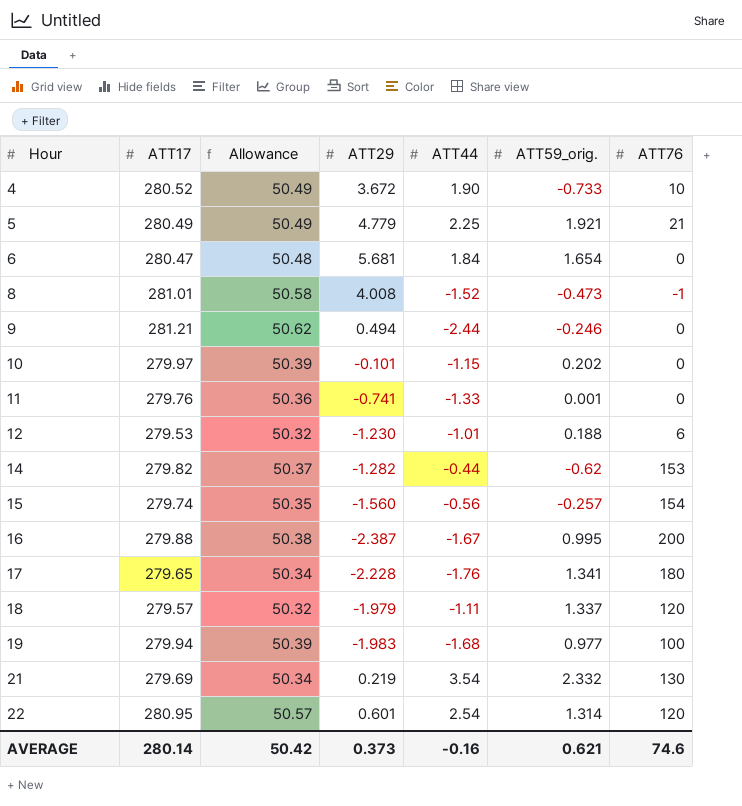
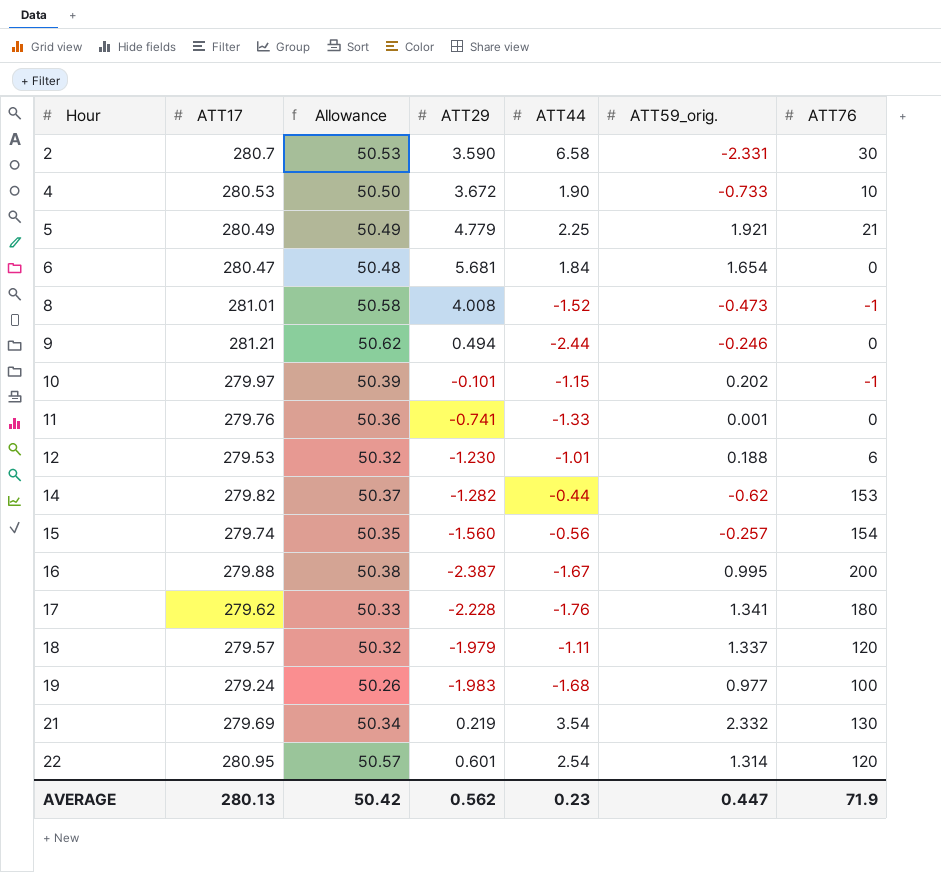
row 2: none -> 280.7 | 50.53 | 3.590 | 6.58 | -2.331 | 30
4 | ATT17: 280.52 -> 280.53
4 | Allowance: 50.49 -> 50.50
10 | ATT76: 0 -> -1
17 | ATT17: 279.65 -> 279.62
17 | Allowance: 50.34 -> 50.33
19 | ATT17: 279.94 -> 279.24
19 | Allowance: 50.39 -> 50.26
AVERAGE | ATT17: 280.14 -> 280.13
AVERAGE | ATT29: 0.373 -> 0.562
AVERAGE | ATT44: -0.16 -> 0.23
AVERAGE | ATT59_orig.: 0.621 -> 0.447
AVERAGE | ATT76: 74.6 -> 71.9

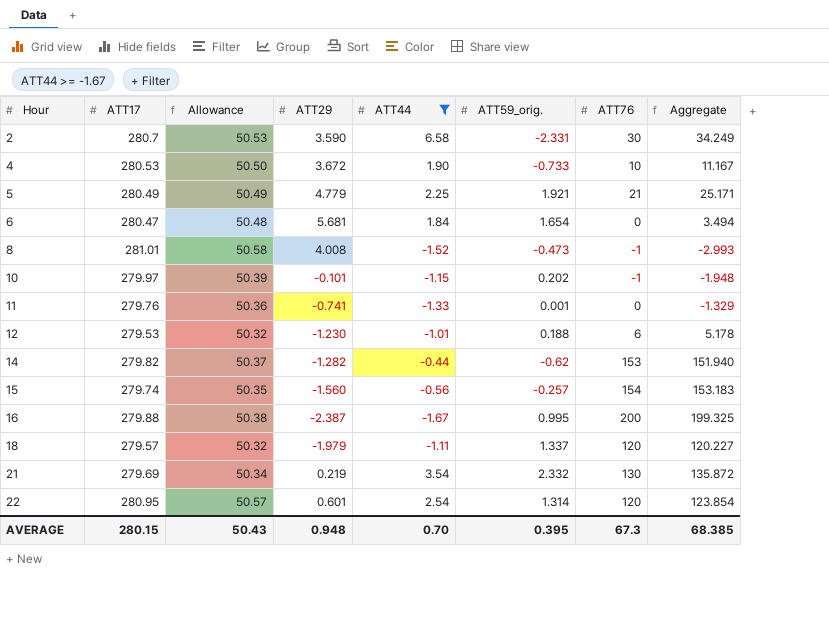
filter: none -> ATT44 >= -1.67
column Aggregate | formula: none -> [ATT44] + [ATT59_orig.] + [ATT76]
AVERAGE | ATT17: 280.13 -> 280.15
AVERAGE | Allowance: 50.42 -> 50.43
AVERAGE | ATT29: 0.562 -> 0.948
AVERAGE | ATT44: 0.23 -> 0.70
AVERAGE | ATT59_orig.: 0.447 -> 0.395
AVERAGE | ATT76: 71.9 -> 67.3

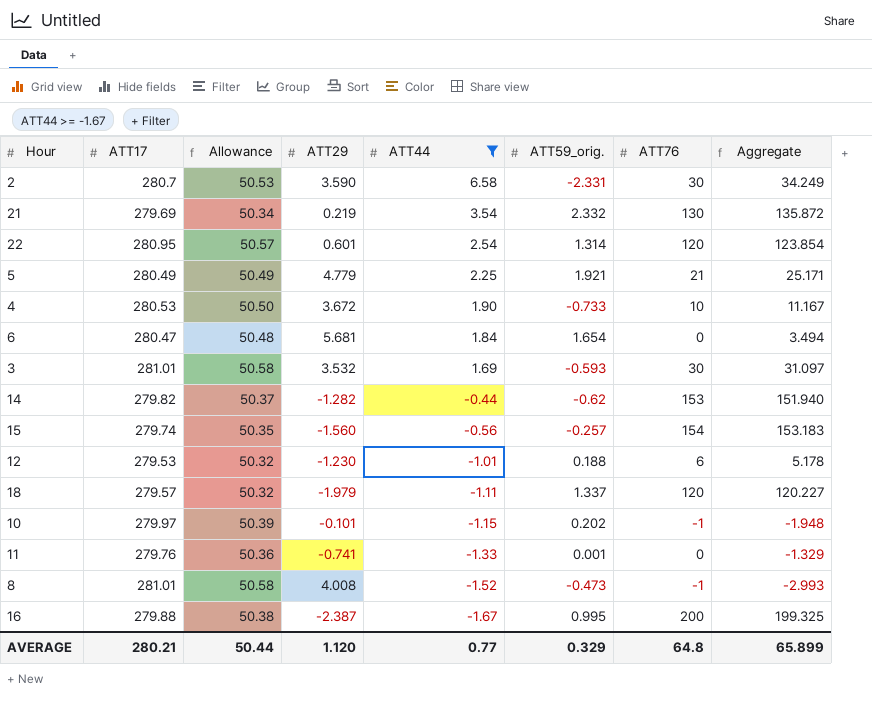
row order: Hour ascending -> ATT44 descending
row 3: none -> 281.01 | 50.58 | 3.532 | 1.69 | -0.593 | 30 | 31.097
AVERAGE | ATT17: 280.15 -> 280.21
AVERAGE | Allowance: 50.43 -> 50.44
AVERAGE | ATT29: 0.948 -> 1.120
AVERAGE | ATT44: 0.70 -> 0.77
AVERAGE | ATT59_orig.: 0.395 -> 0.329
AVERAGE | ATT76: 67.3 -> 64.8
AVERAGE | Aggregate: 68.385 -> 65.899

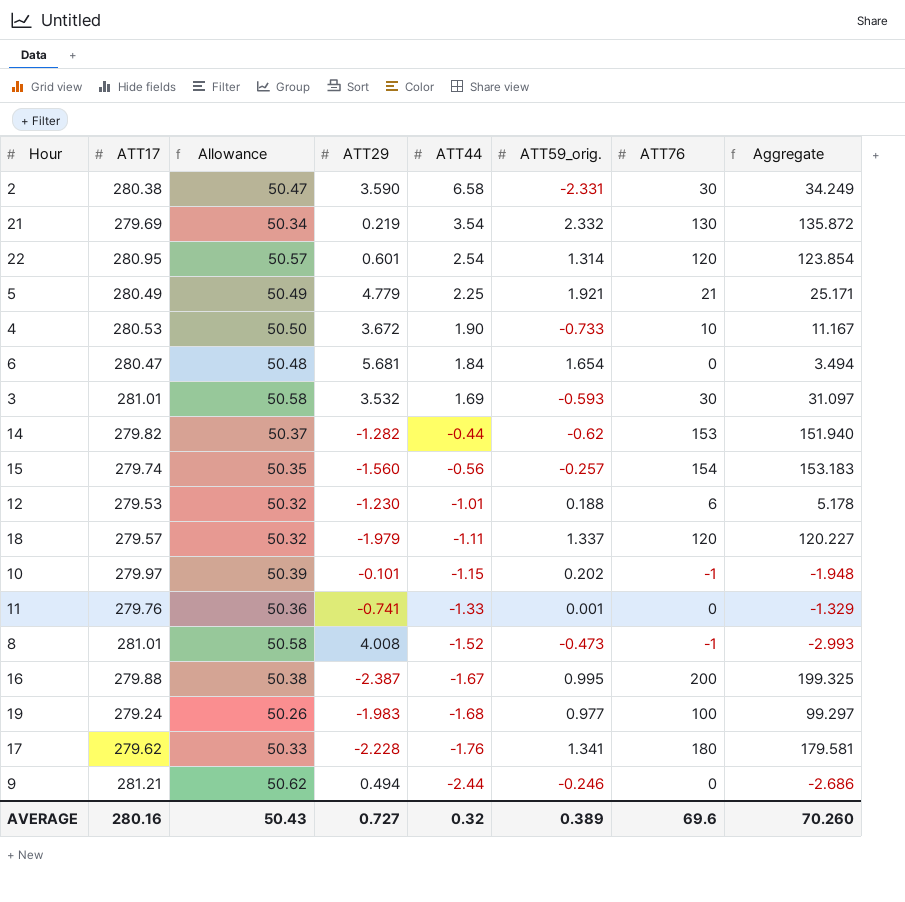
filter: ATT44 >= -1.67 -> none
2 | ATT17: 280.7 -> 280.38
2 | Allowance: 50.53 -> 50.47
AVERAGE | ATT17: 280.21 -> 280.16
AVERAGE | Allowance: 50.44 -> 50.43
AVERAGE | ATT29: 1.120 -> 0.727
AVERAGE | ATT44: 0.77 -> 0.32
AVERAGE | ATT59_orig.: 0.329 -> 0.389
AVERAGE | ATT76: 64.8 -> 69.6
AVERAGE | Aggregate: 65.899 -> 70.260

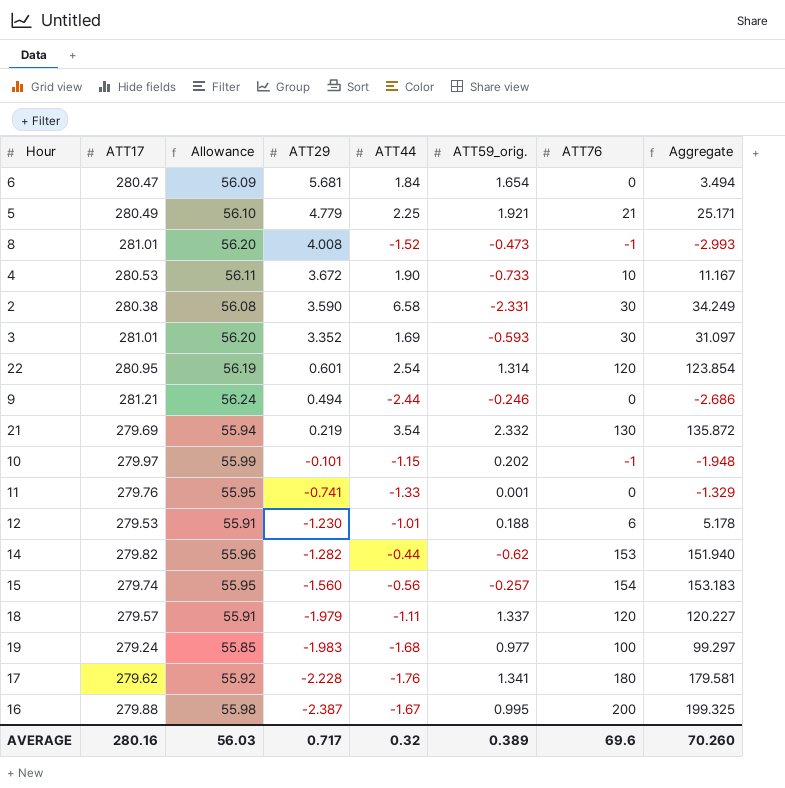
row order: ATT44 descending -> ATT29 descending
column Allowance | formula: [ATT17] * 0.18 -> [ATT17] * 0.2
3 | ATT29: 3.532 -> 3.352
AVERAGE | Allowance: 50.43 -> 56.03
AVERAGE | ATT29: 0.727 -> 0.717

